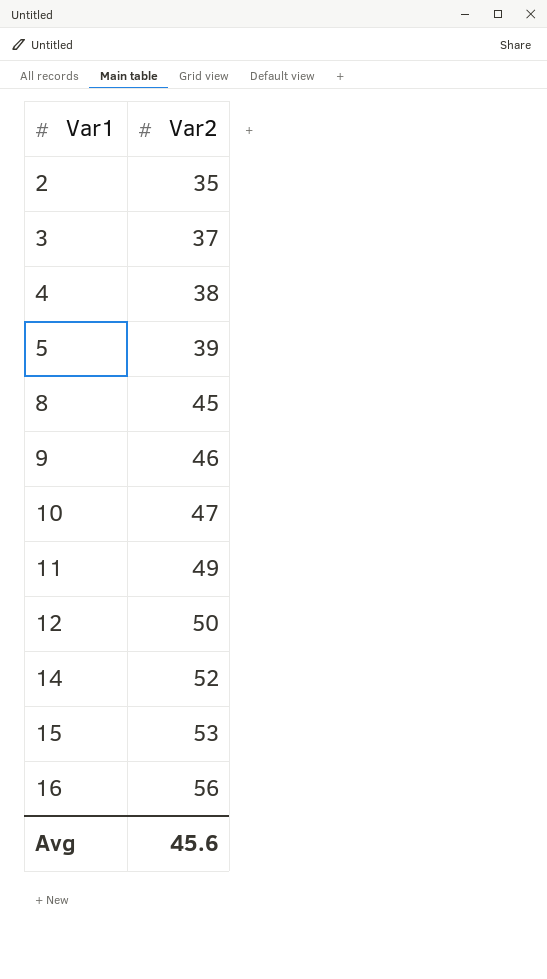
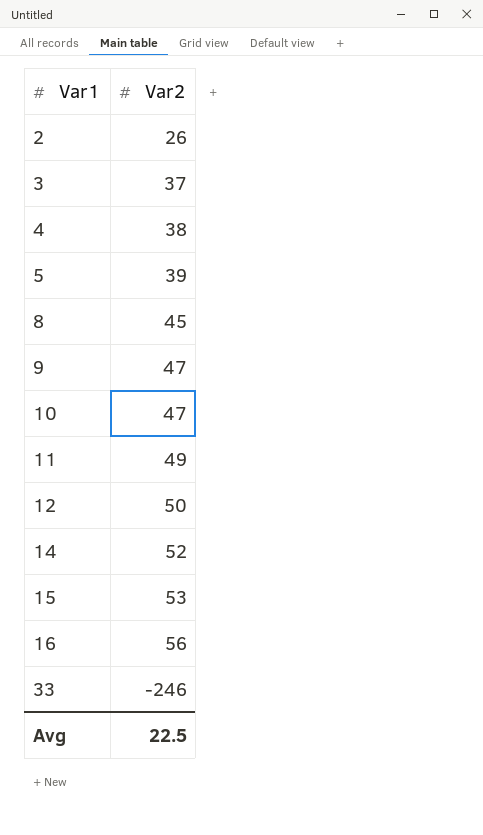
2 | Var2: 35 -> 26
9 | Var2: 46 -> 47
row 33: none -> -246
Avg | Var2: 45.6 -> 22.5

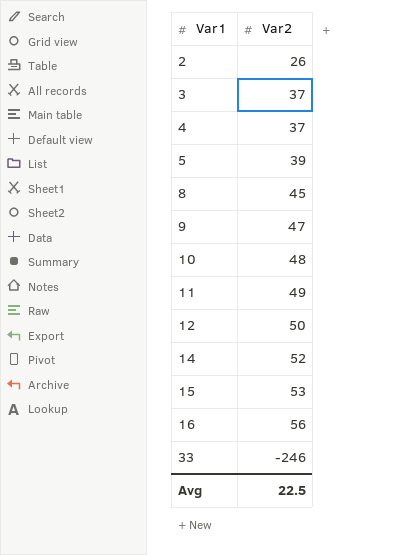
4 | Var2: 38 -> 37
10 | Var2: 47 -> 48

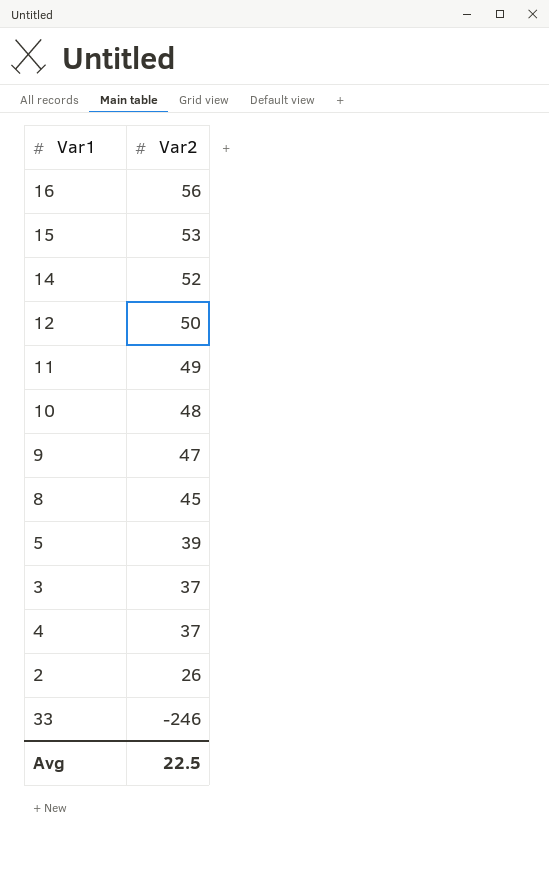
row order: Var1 ascending -> Var2 descending

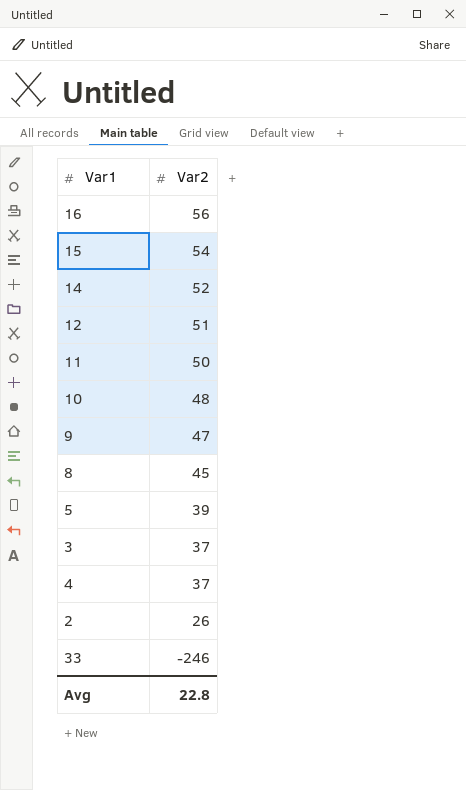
15 | Var2: 53 -> 54
12 | Var2: 50 -> 51
11 | Var2: 49 -> 50
Avg | Var2: 22.5 -> 22.8

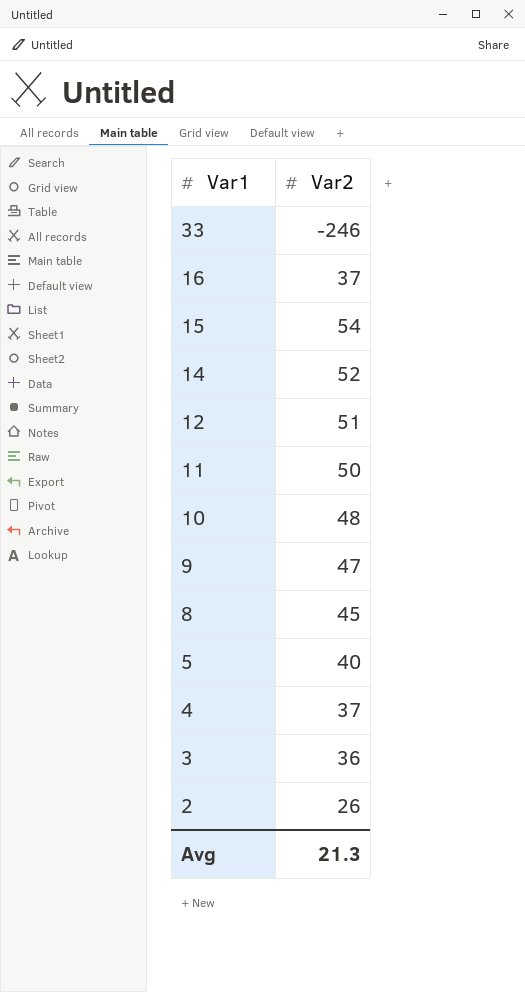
row order: Var2 descending -> Var1 descending
16 | Var2: 56 -> 37
5 | Var2: 39 -> 40
3 | Var2: 37 -> 36
Avg | Var2: 22.8 -> 21.3

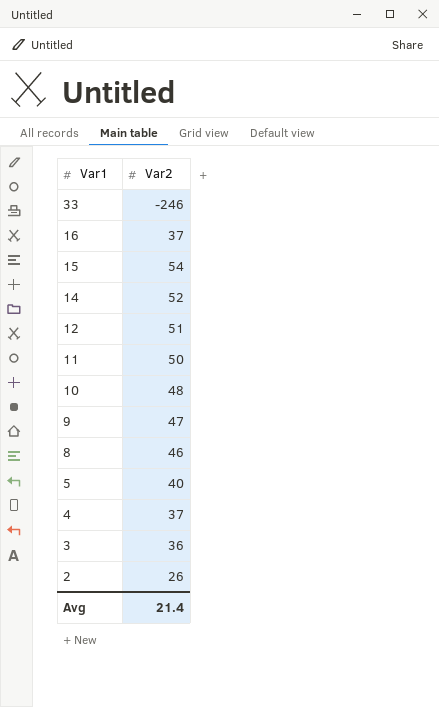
8 | Var2: 45 -> 46
Avg | Var2: 21.3 -> 21.4

